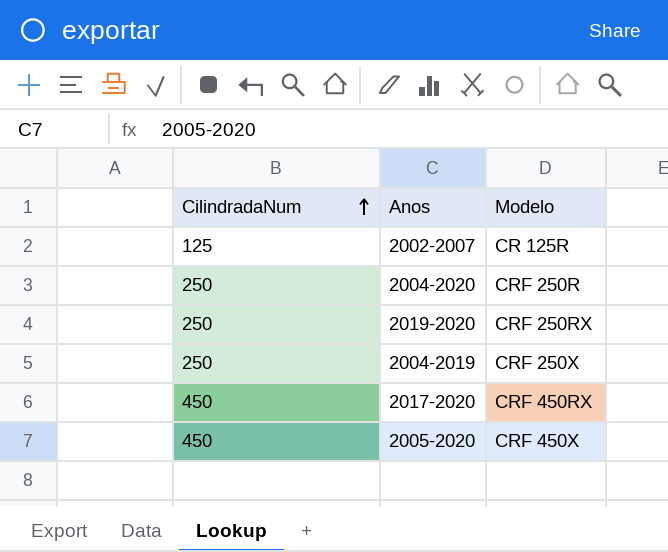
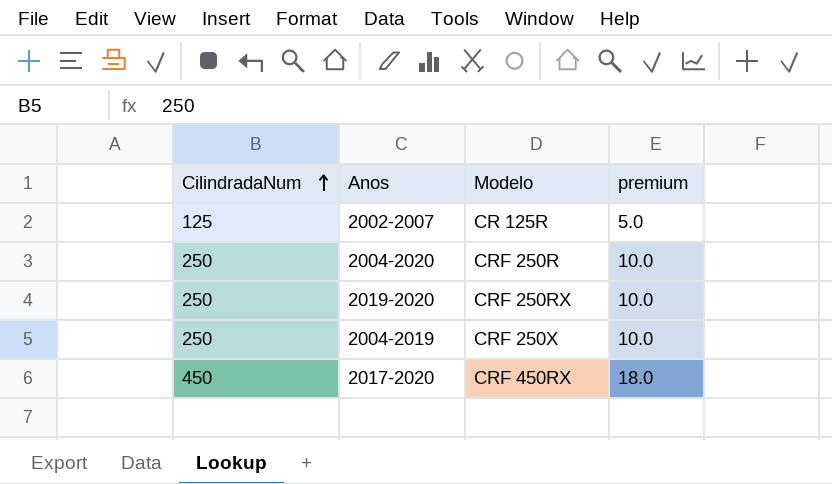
column premium | formula: none -> [CilindradaNum] * 0.04
row 2005-2020: 450 | CRF 450X -> none

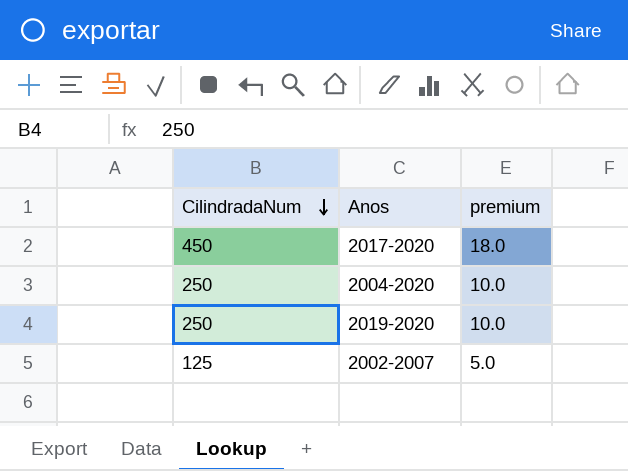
row order: CilindradaNum ascending -> CilindradaNum descending
column Modelo | position: 3 -> none
row 2004-2019: 250 | CRF 250X | 10.0 -> none

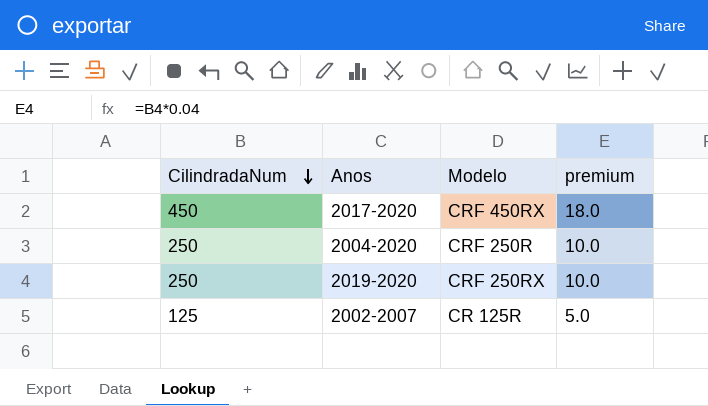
column Modelo | position: none -> 3

